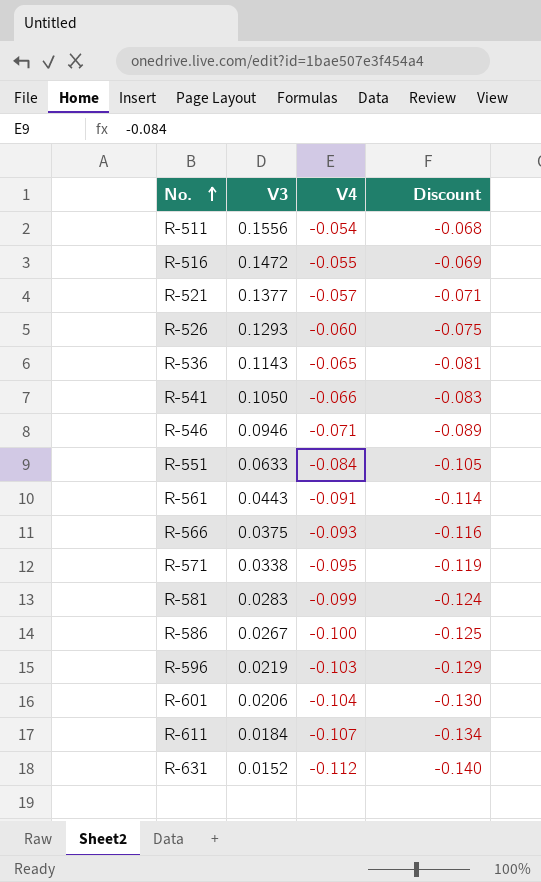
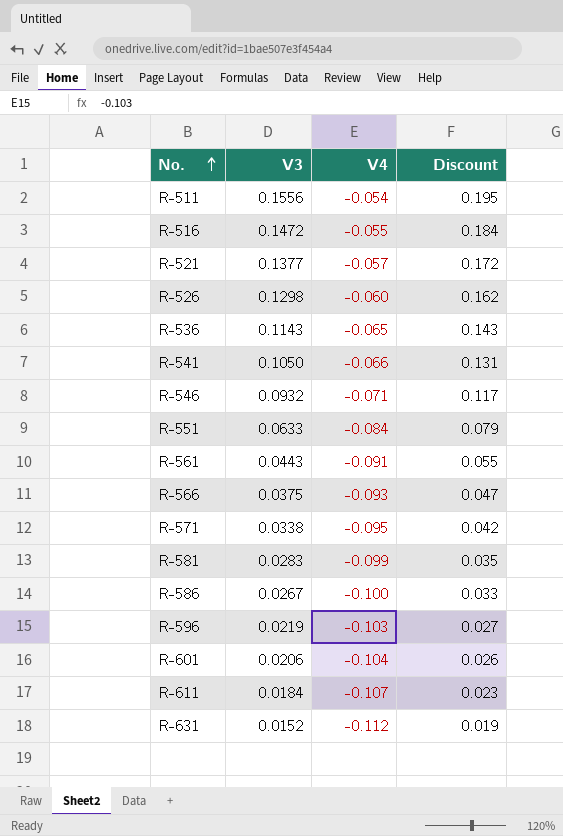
column Discount | formula: [V4] * 1.25 -> [V3] * 1.25
R-526 | V3: 0.1293 -> 0.1298
R-546 | V3: 0.0946 -> 0.0932

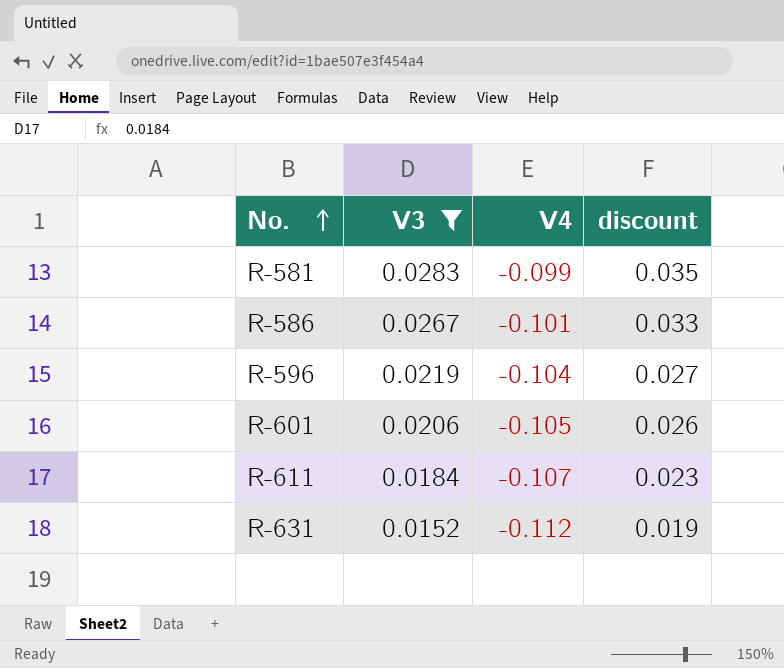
filter: none -> V3 <= 0.0283
column name: Discount -> discount
R-586 | V4: -0.100 -> -0.101
R-596 | V4: -0.103 -> -0.104
R-601 | V4: -0.104 -> -0.105

